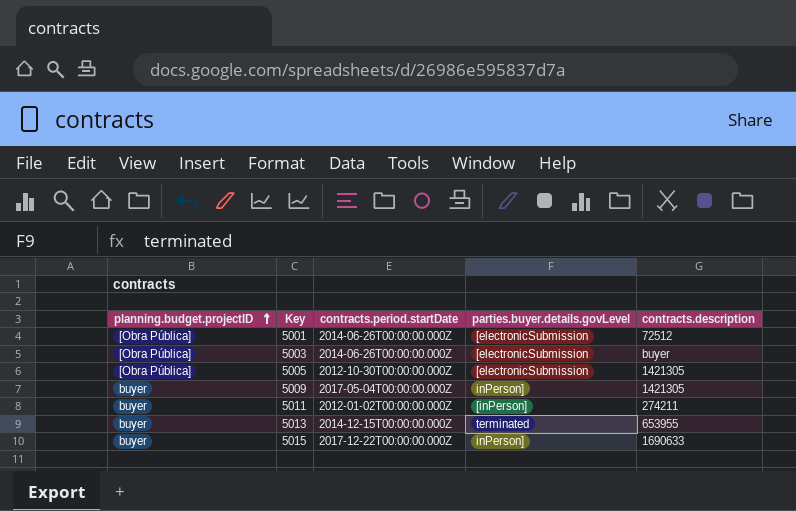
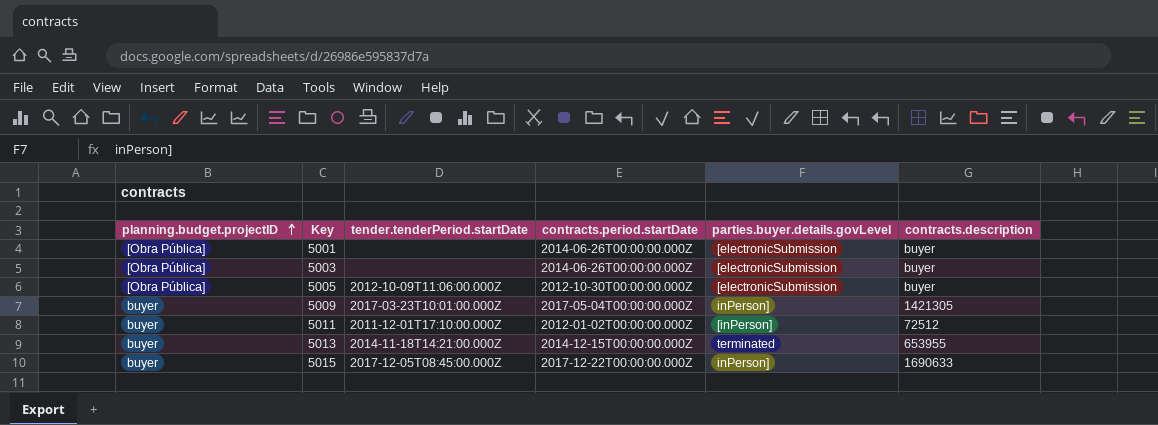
column tender.tenderPeriod.startDate | position: none -> 3
5001 | contracts.description: 72512 -> buyer
5005 | contracts.description: 1421305 -> buyer
5011 | contracts.description: 274211 -> 72512

